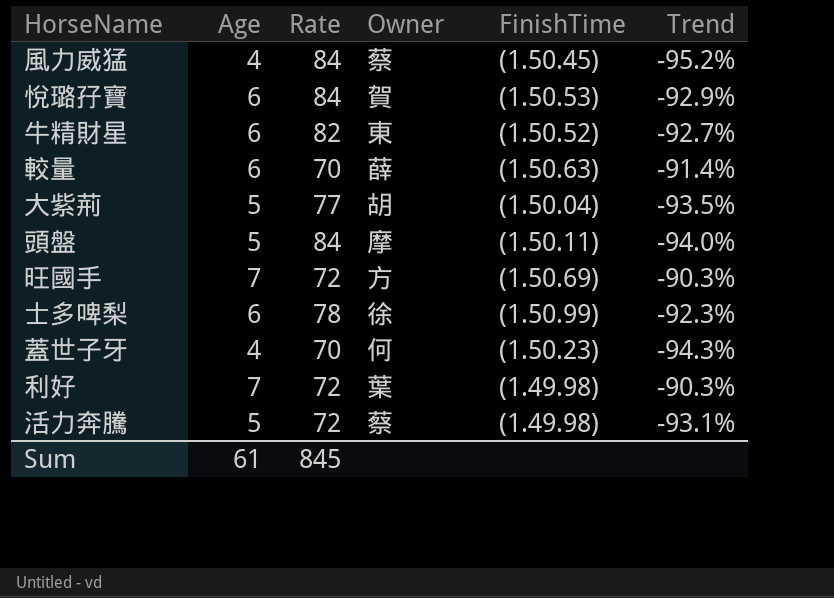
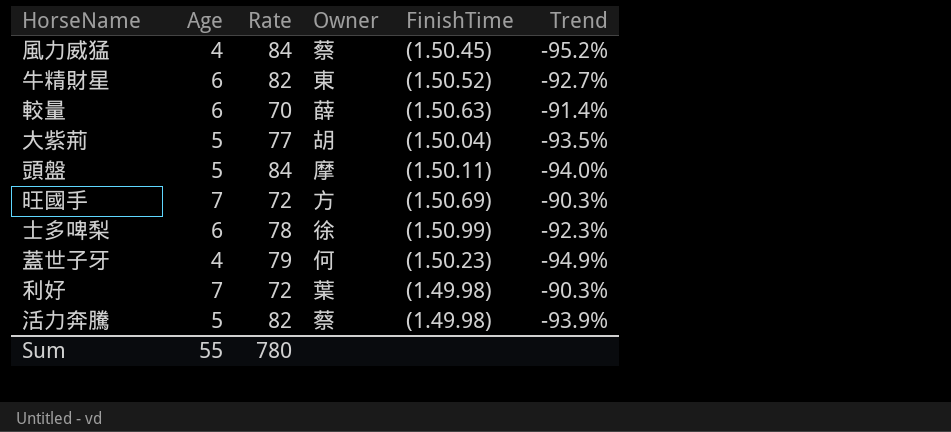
row 悅璐孖寶: 6 | 84 | 賀 | (1.50.53) | -92.9% -> none
蓋世子牙 | Rate: 70 -> 79
蓋世子牙 | Trend: -94.3% -> -94.9%
活力奔騰 | Rate: 72 -> 82
活力奔騰 | Trend: -93.1% -> -93.9%
Sum | Age: 61 -> 55
Sum | Rate: 845 -> 780

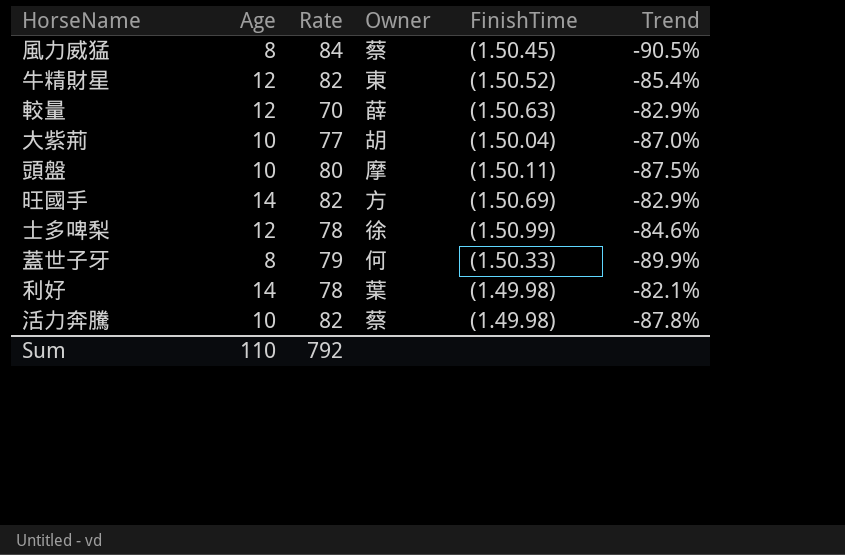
風力威猛 | Age: 4 -> 8
風力威猛 | Trend: -95.2% -> -90.5%
牛精財星 | Age: 6 -> 12
牛精財星 | Trend: -92.7% -> -85.4%
較量 | Age: 6 -> 12
較量 | Trend: -91.4% -> -82.9%
大紫荊 | Age: 5 -> 10
大紫荊 | Trend: -93.5% -> -87.0%
頭盤 | Age: 5 -> 10
頭盤 | Rate: 84 -> 80
頭盤 | Trend: -94.0% -> -87.5%
旺國手 | Age: 7 -> 14
旺國手 | Rate: 72 -> 82
旺國手 | Trend: -90.3% -> -82.9%
士多啤梨 | Age: 6 -> 12
士多啤梨 | Trend: -92.3% -> -84.6%
蓋世子牙 | Age: 4 -> 8
蓋世子牙 | FinishTime: (1.50.23) -> (1.50.33)
蓋世子牙 | Trend: -94.9% -> -89.9%
利好 | Age: 7 -> 14
利好 | Rate: 72 -> 78
利好 | Trend: -90.3% -> -82.1%
活力奔騰 | Age: 5 -> 10
活力奔騰 | Trend: -93.9% -> -87.8%
Sum | Age: 55 -> 110
Sum | Rate: 780 -> 792

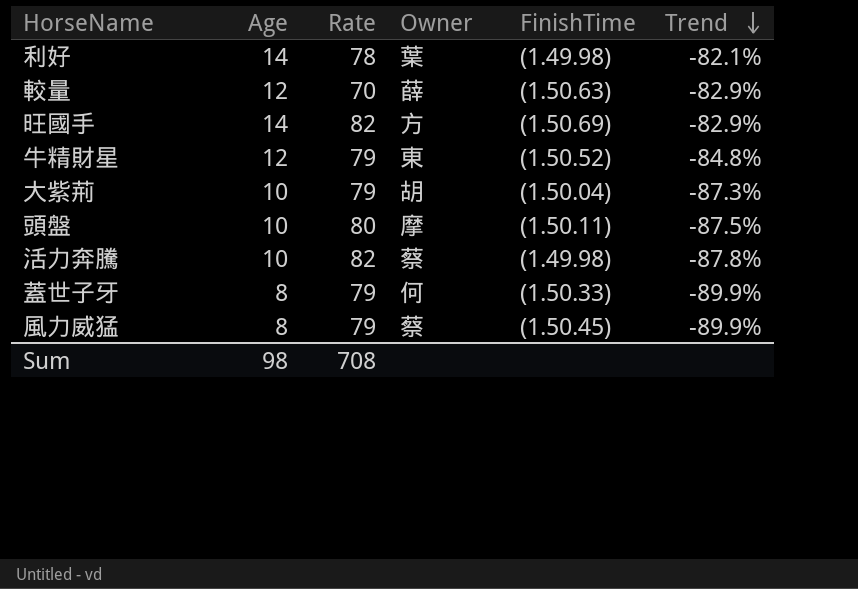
row order: none -> Trend descending
row 士多啤梨: 12 | 78 | 徐 | (1.50.99) | -84.6% -> none
牛精財星 | Rate: 82 -> 79
牛精財星 | Trend: -85.4% -> -84.8%
大紫荊 | Rate: 77 -> 79
大紫荊 | Trend: -87.0% -> -87.3%
風力威猛 | Rate: 84 -> 79
風力威猛 | Trend: -90.5% -> -89.9%
Sum | Age: 110 -> 98
Sum | Rate: 792 -> 708

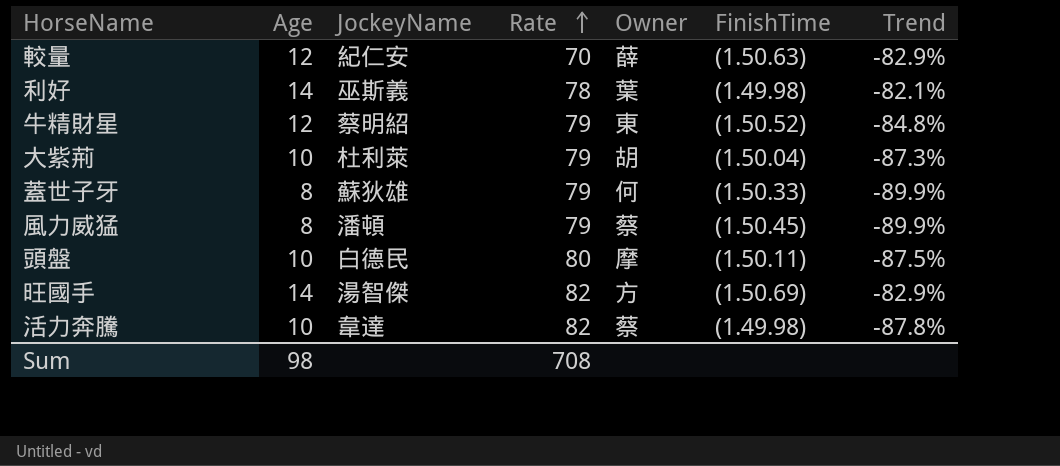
row order: Trend descending -> Rate ascending
column JockeyName | position: none -> 3

